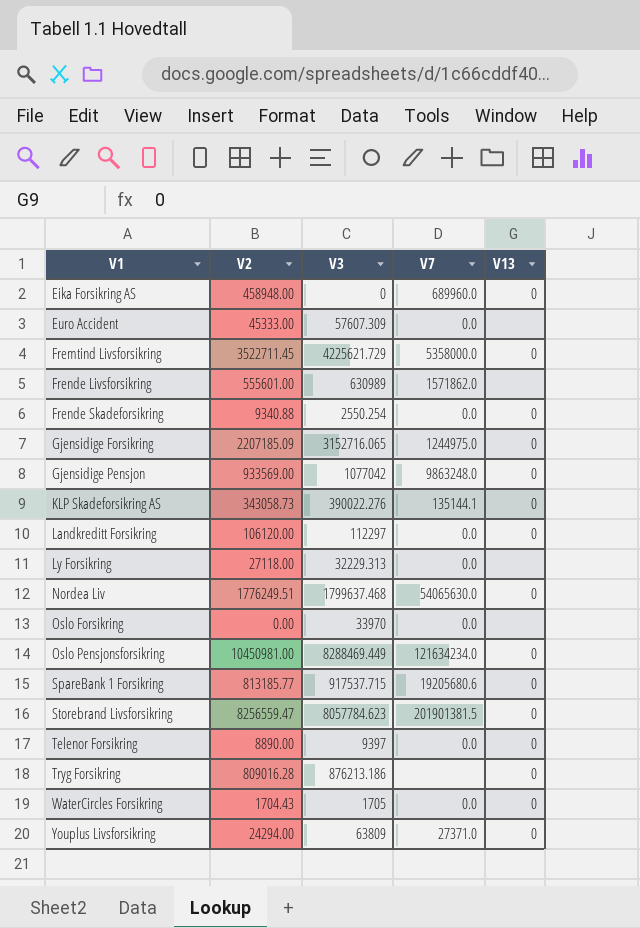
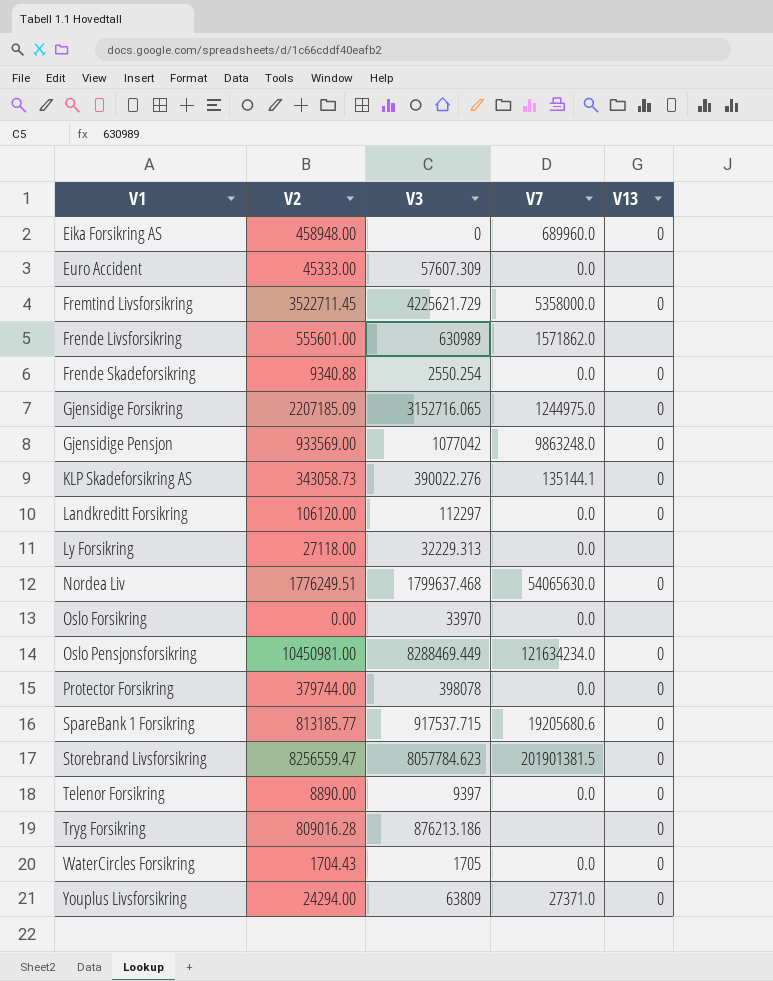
row Protector Forsikring: none -> 379744.00 | 398078 | 0.0 | 0

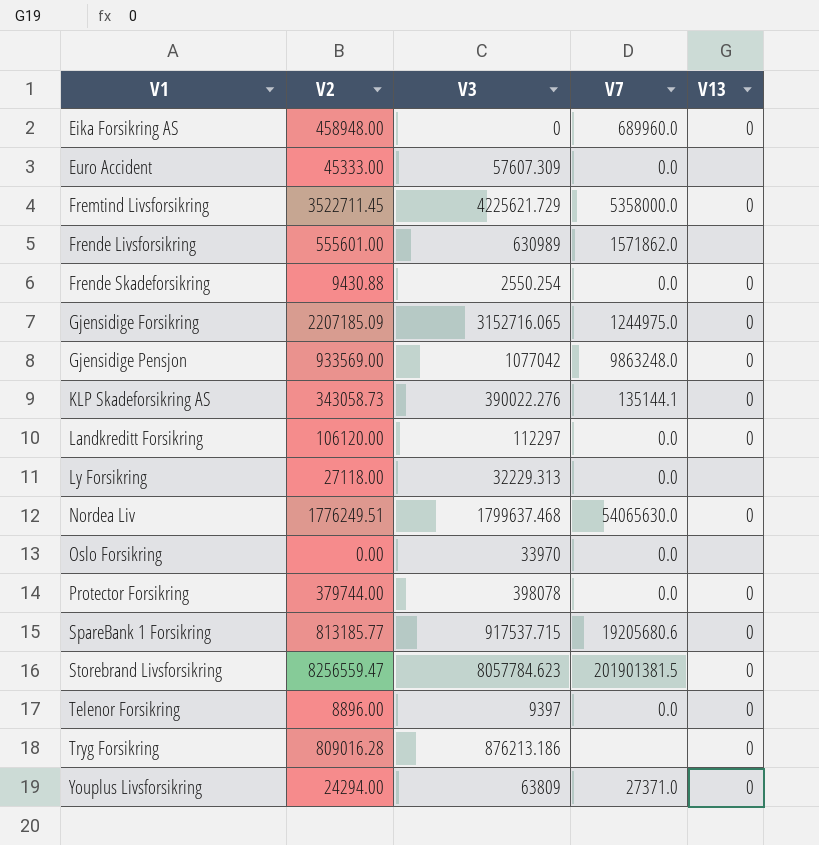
row Oslo Pensjonsforsikring: 10450981.00 | 8288469.449 | 121634234.0 | 0 -> none
row WaterCircles Forsikring: 1704.43 | 1705 | 0.0 | 0 -> none
Frende Skadeforsikring | V2: 9340.88 -> 9430.88
Telenor Forsikring | V2: 8890.00 -> 8896.00

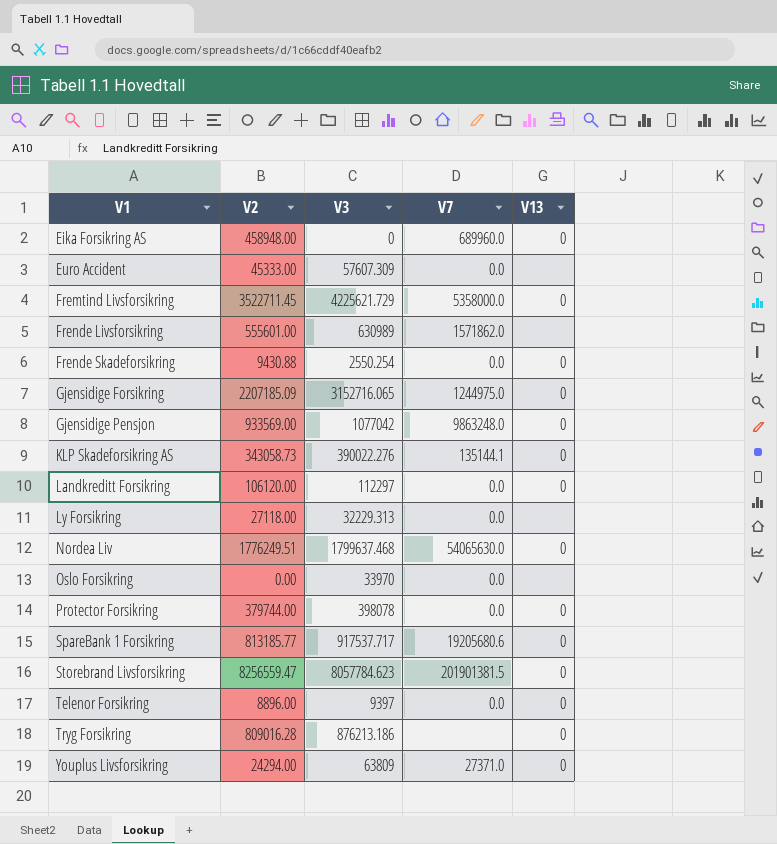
SpareBank 1 Forsikring | V3: 917537.715 -> 917537.717

